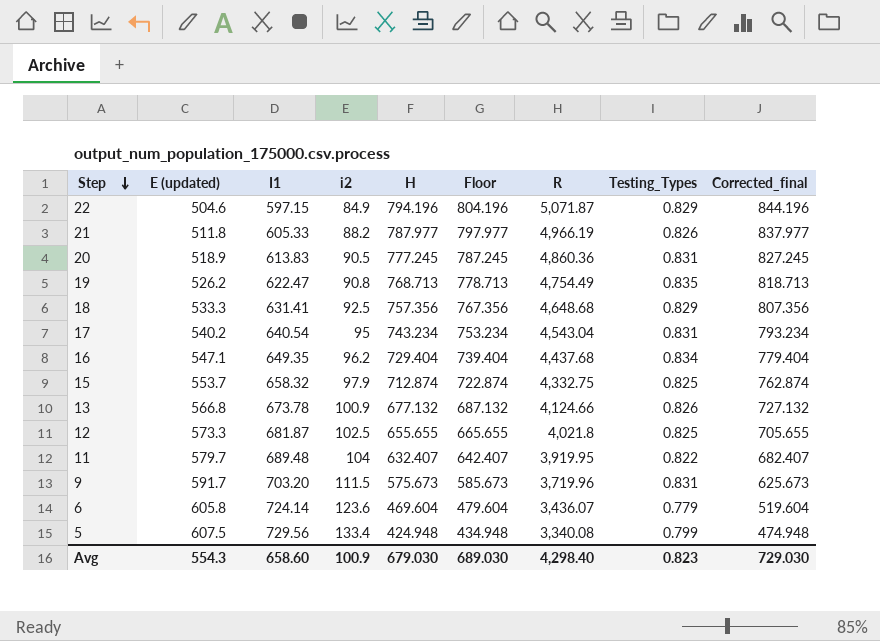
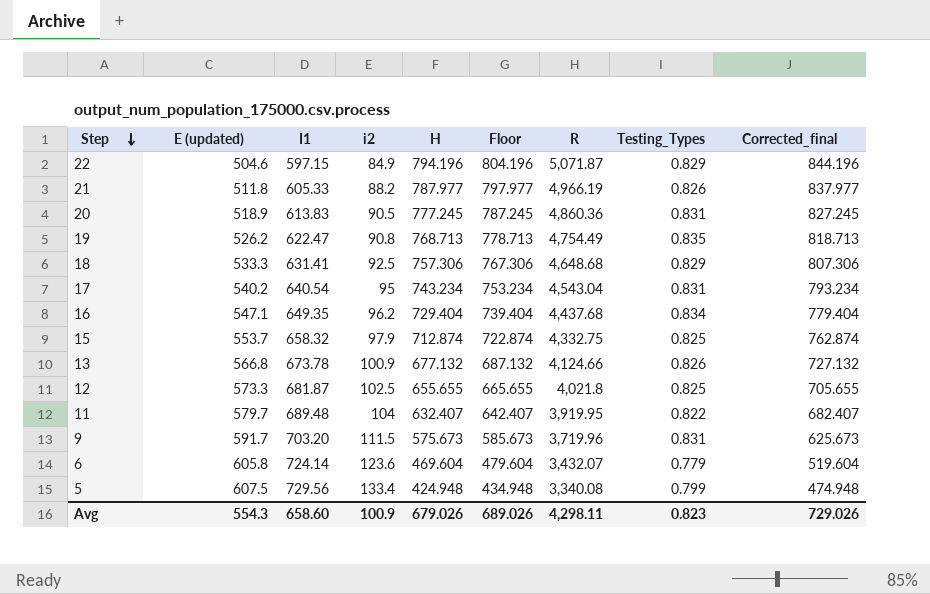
18 | H: 757.356 -> 757.306
18 | Floor: 767.356 -> 767.306
18 | Corrected_final: 807.356 -> 807.306
6 | R: 3,436.07 -> 3,432.07
Avg | H: 679.030 -> 679.026
Avg | Floor: 689.030 -> 689.026
Avg | R: 4,298.40 -> 4,298.11
Avg | Corrected_final: 729.030 -> 729.026

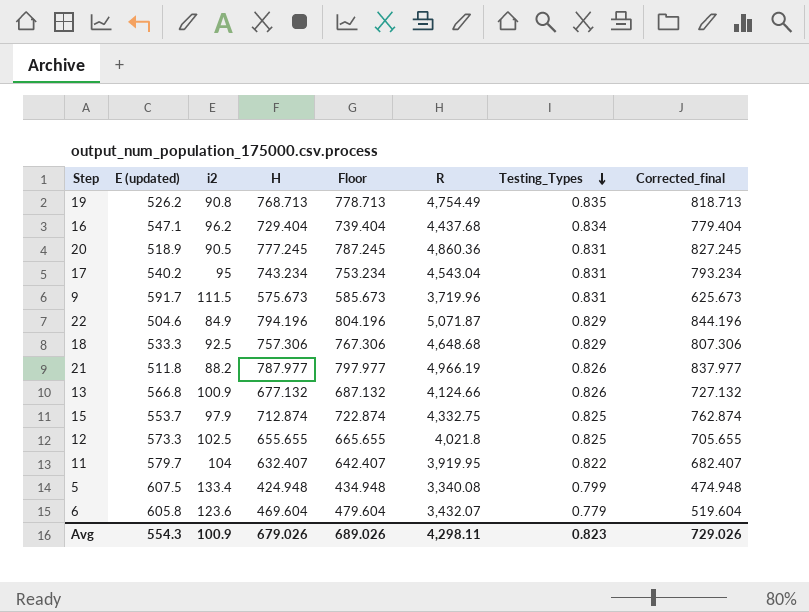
row order: Step descending -> Testing_Types descending
column I1 | position: 3 -> none

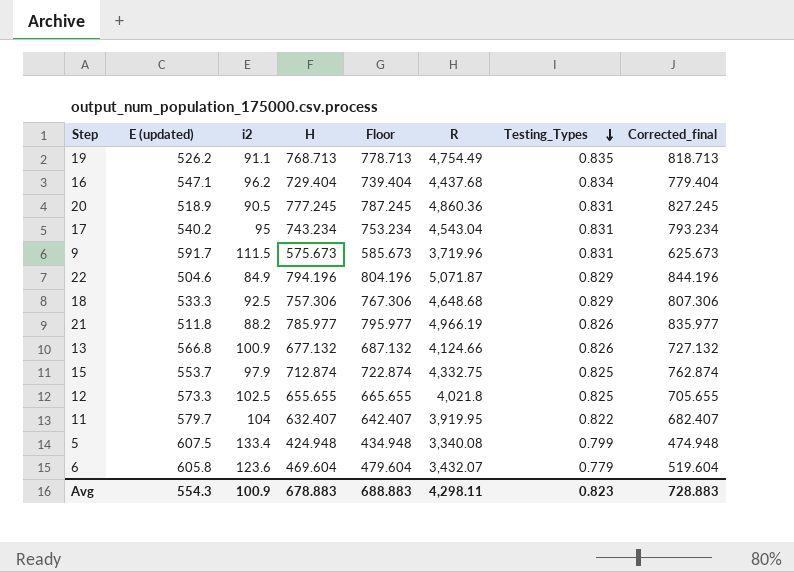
19 | i2: 90.8 -> 91.1
21 | H: 787.977 -> 785.977
21 | Floor: 797.977 -> 795.977
21 | Corrected_final: 837.977 -> 835.977
Avg | H: 679.026 -> 678.883
Avg | Floor: 689.026 -> 688.883
Avg | Corrected_final: 729.026 -> 728.883

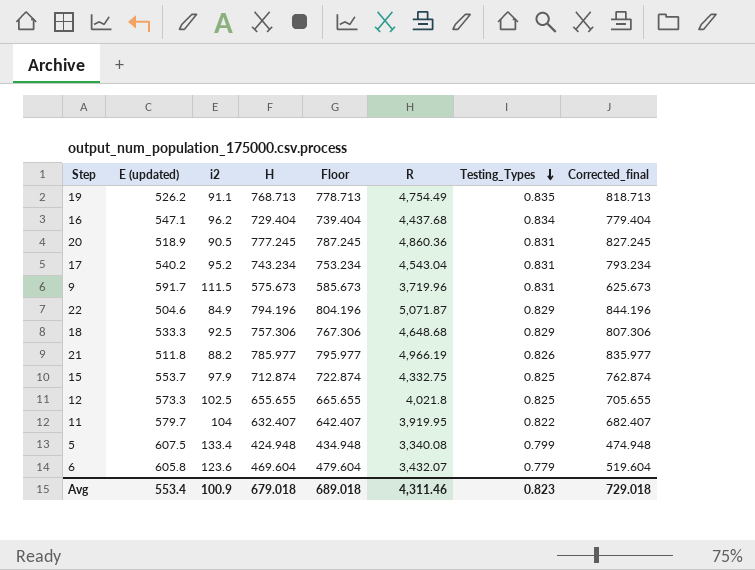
row 13: 566.8 | 100.9 | 677.132 | 687.132 | 4,124.66 | 0.826 | 727.132 -> none
17 | i2: 95 -> 95.2
Avg | E (updated): 554.3 -> 553.4
Avg | H: 678.883 -> 679.018
Avg | Floor: 688.883 -> 689.018
Avg | R: 4,298.11 -> 4,311.46
Avg | Corrected_final: 728.883 -> 729.018

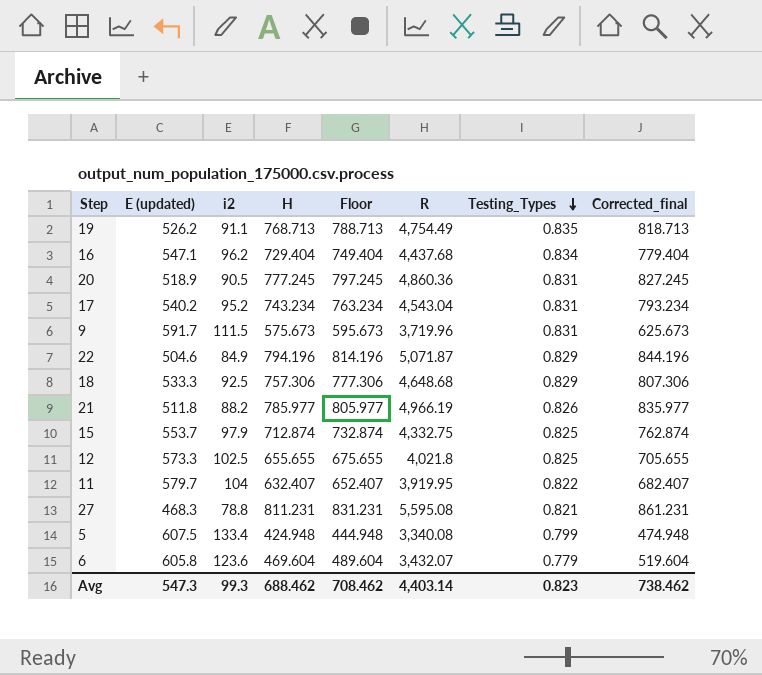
column Floor | formula: [H] + 10 -> [H] + 20
row 27: none -> 468.3 | 78.8 | 811.231 | 831.231 | 5,595.08 | 0.821 | 861.231
Avg | E (updated): 553.4 -> 547.3
Avg | i2: 100.9 -> 99.3
Avg | H: 679.018 -> 688.462
Avg | Floor: 689.018 -> 708.462
Avg | R: 4,311.46 -> 4,403.14
Avg | Corrected_final: 729.018 -> 738.462

